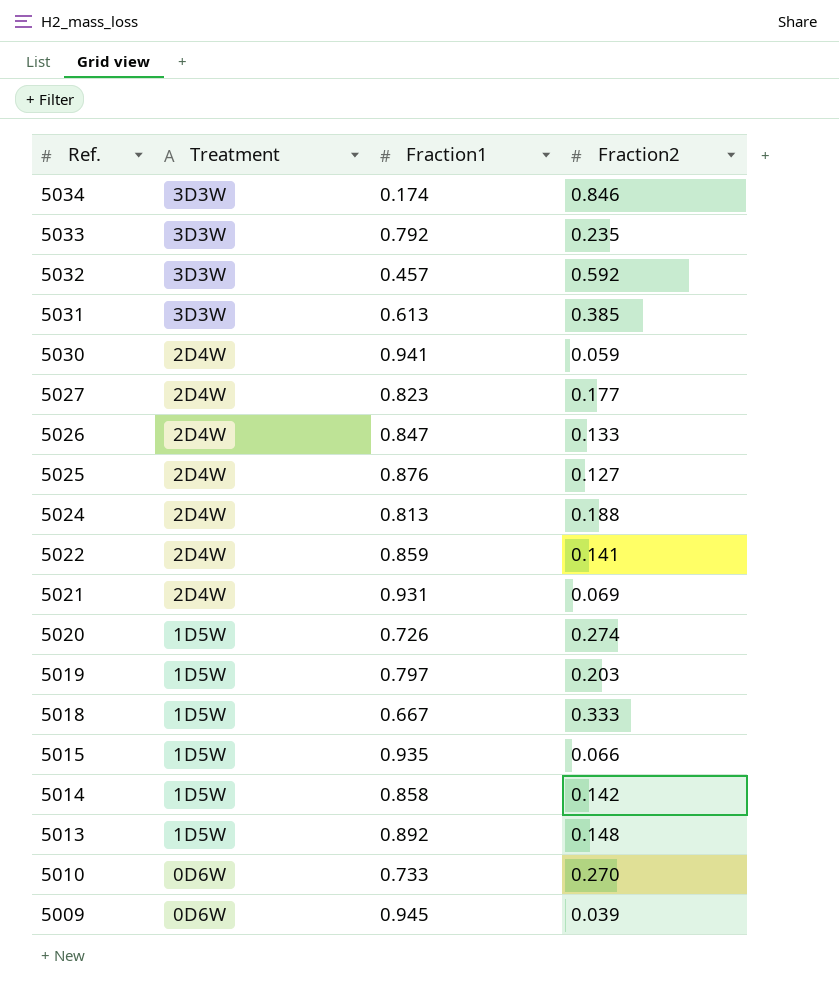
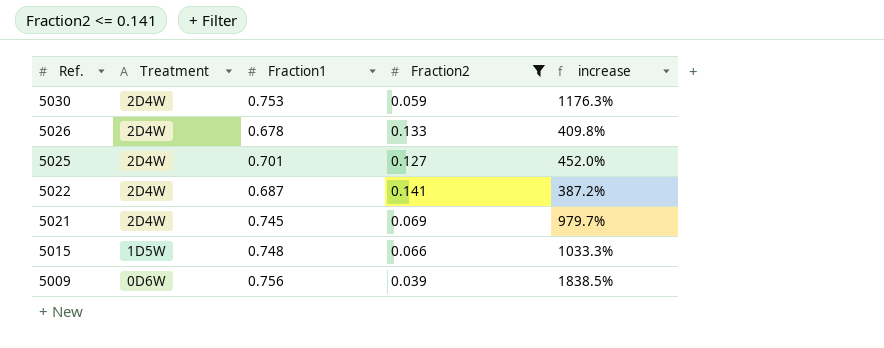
filter: none -> Fraction2 <= 0.141
column increase | formula: none -> ([Fraction1] - [Fraction2]) / [Fraction2]
5030 | Fraction1: 0.941 -> 0.753
5026 | Fraction1: 0.847 -> 0.678
5025 | Fraction1: 0.876 -> 0.701
5022 | Fraction1: 0.859 -> 0.687
5021 | Fraction1: 0.931 -> 0.745
5015 | Fraction1: 0.935 -> 0.748
5009 | Fraction1: 0.945 -> 0.756

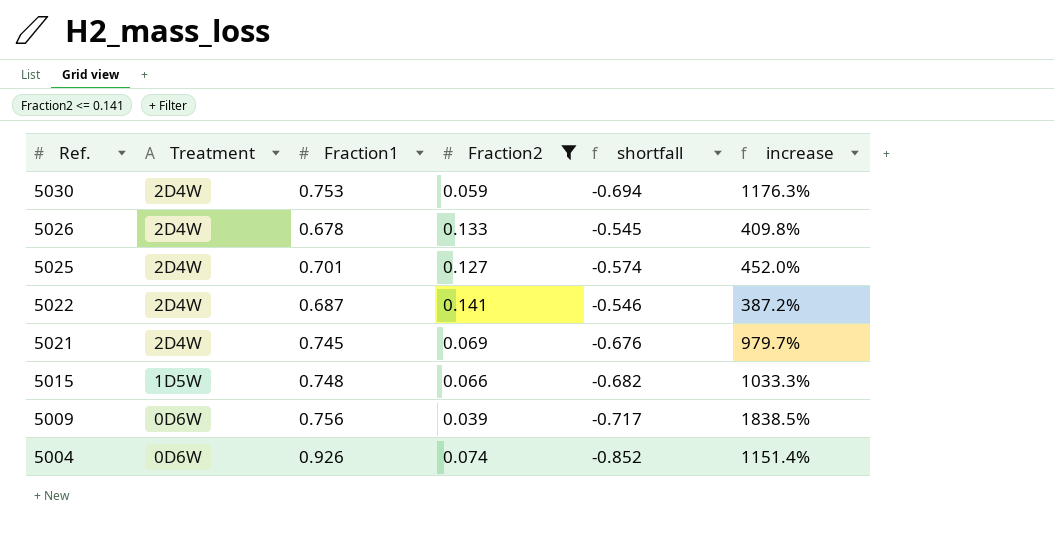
column shortfall | formula: none -> [Fraction2] - [Fraction1]
row 5004: none -> 0D6W | 0.926 | 0.074 | -0.852 | 1151.4%

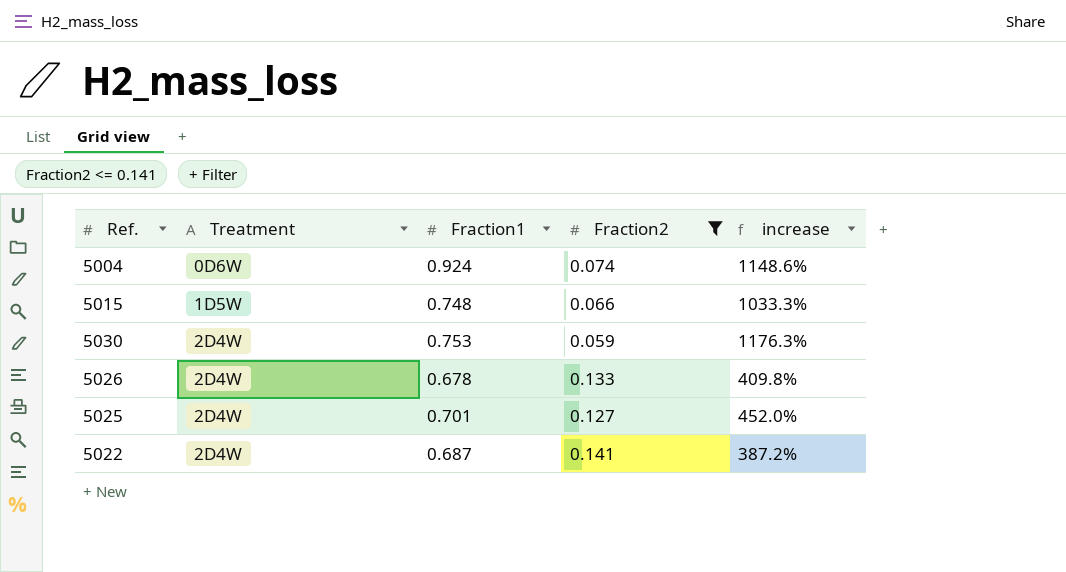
row order: Ref. descending -> Treatment ascending
column shortfall | formula: [Fraction2] - [Fraction1] -> none
row 5021: 2D4W | 0.745 | 0.069 | -0.676 | 979.7% -> none
row 5009: 0D6W | 0.756 | 0.039 | -0.717 | 1838.5% -> none
5004 | Fraction1: 0.926 -> 0.924
5004 | increase: 1151.4% -> 1148.6%

